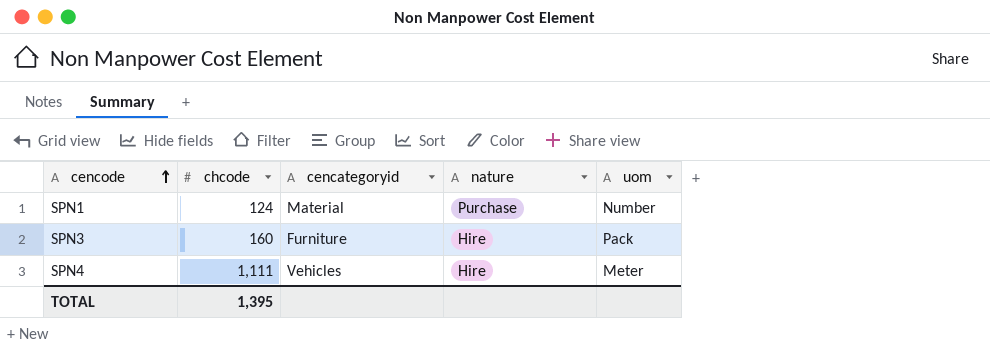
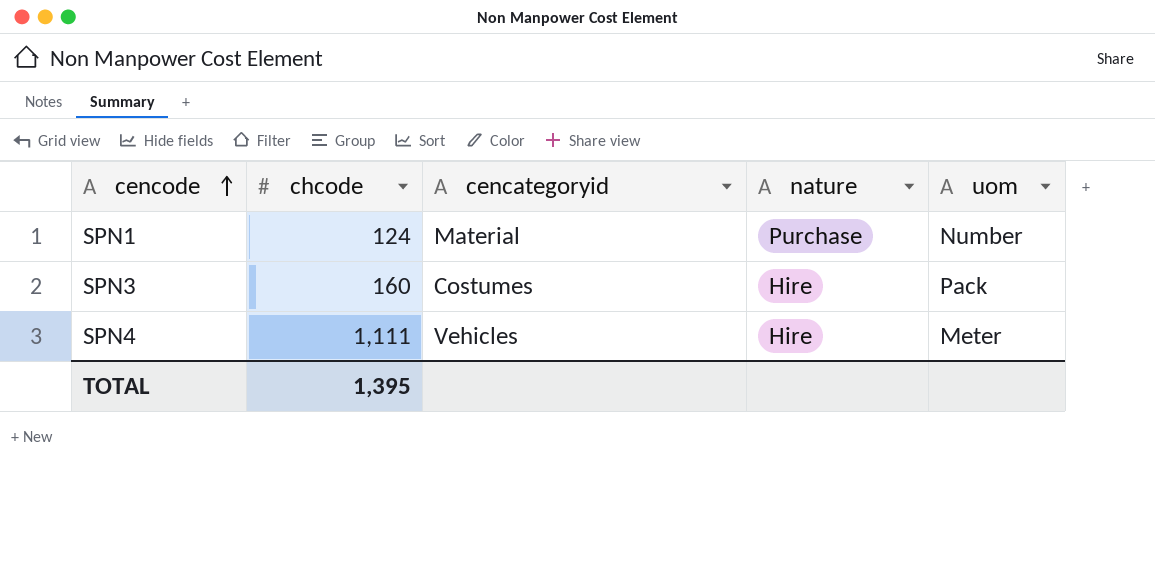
SPN3 | cencategoryid: Furniture -> Costumes

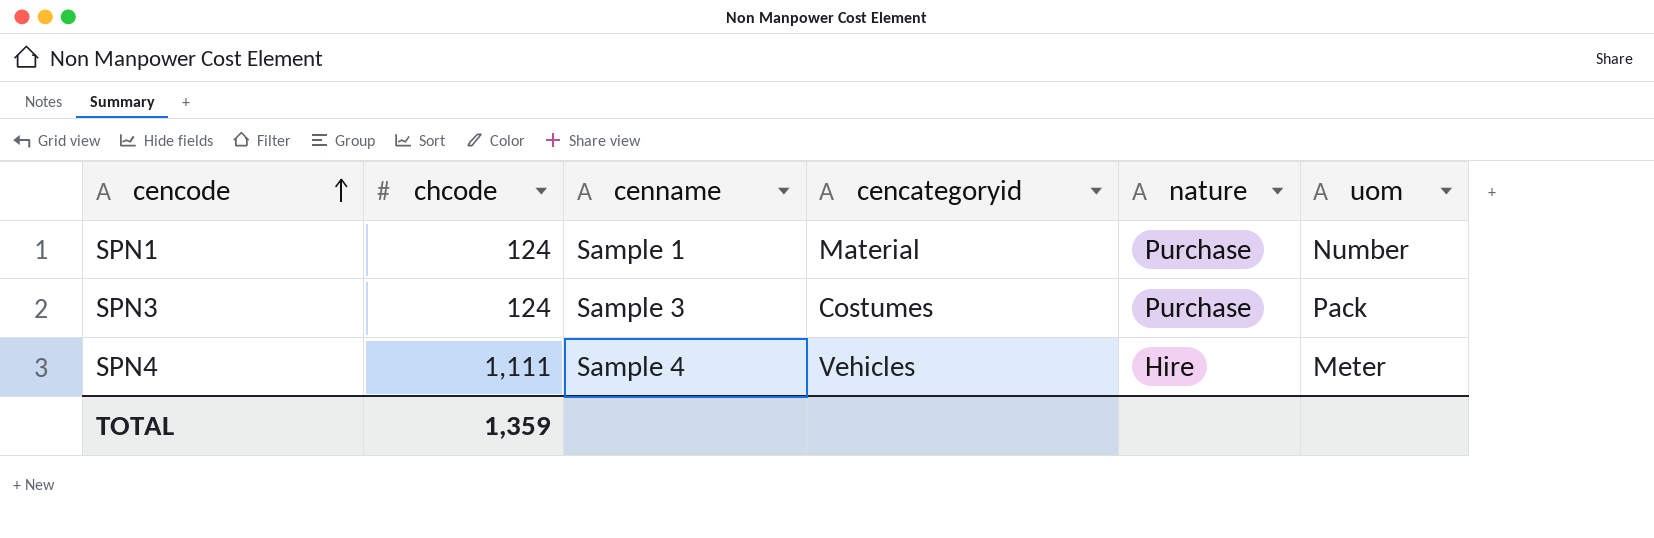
column cenname | position: none -> 3
SPN3 | chcode: 160 -> 124
SPN3 | nature: Hire -> Purchase
TOTAL | chcode: 1,395 -> 1,359

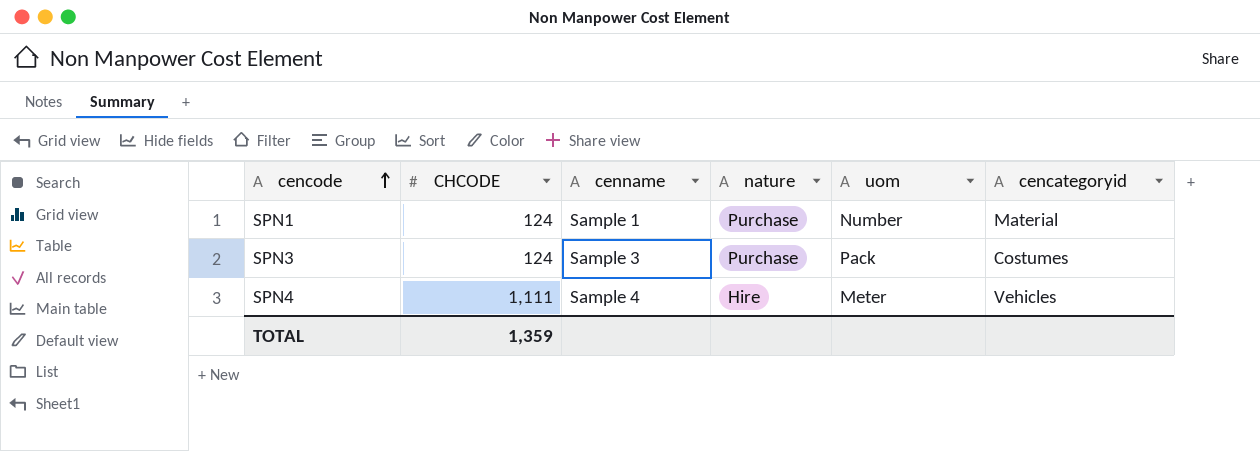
column name: chcode -> CHCODE
column cencategoryid | position: 4 -> 6

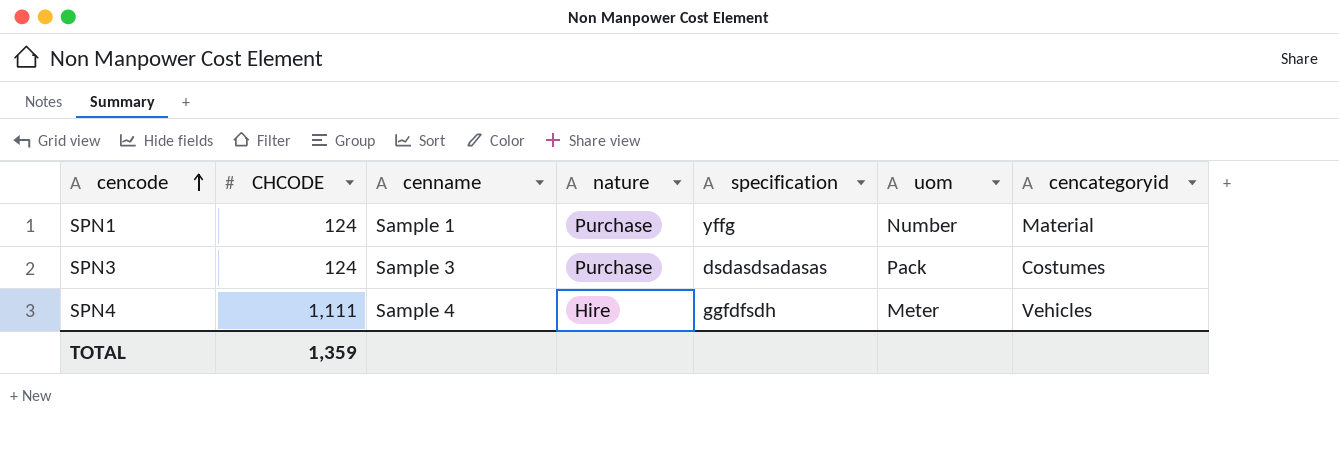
column specification | position: none -> 5

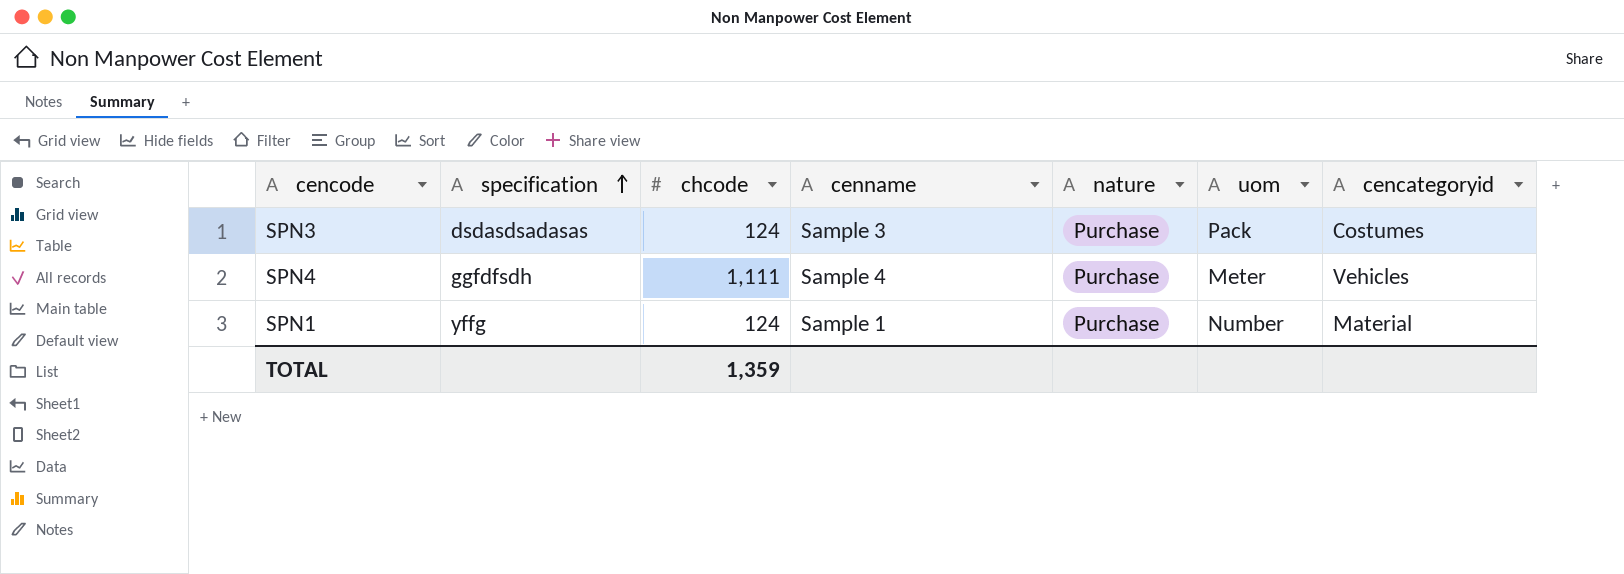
row order: cencode ascending -> specification ascending
column specification | position: 5 -> 2
column name: CHCODE -> chcode
SPN4 | nature: Hire -> Purchase

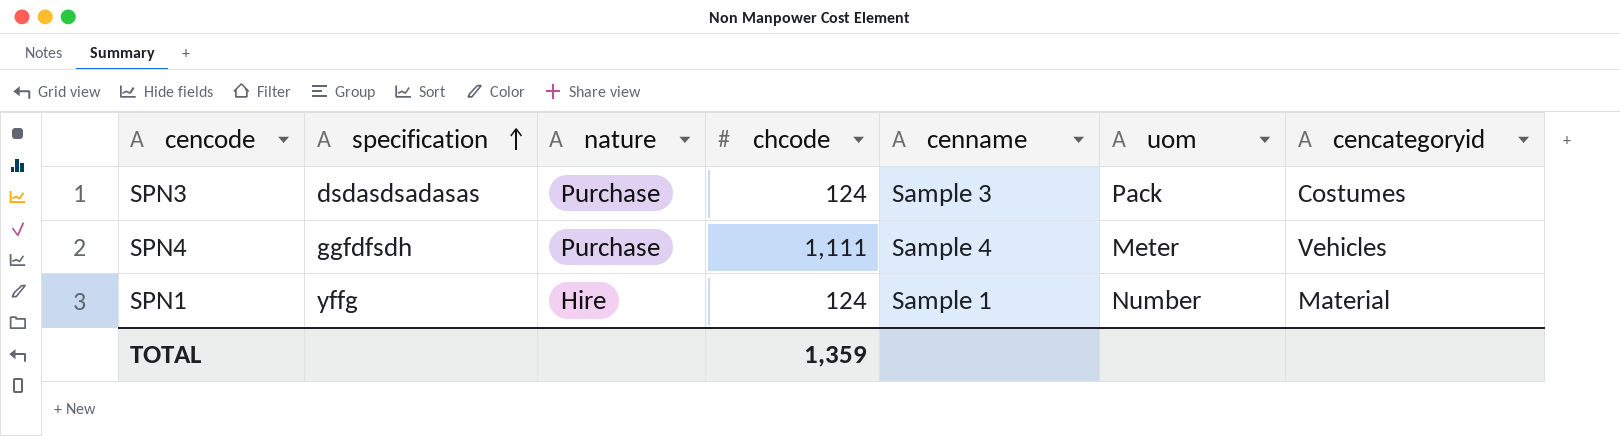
column nature | position: 5 -> 3
SPN1 | nature: Purchase -> Hire

